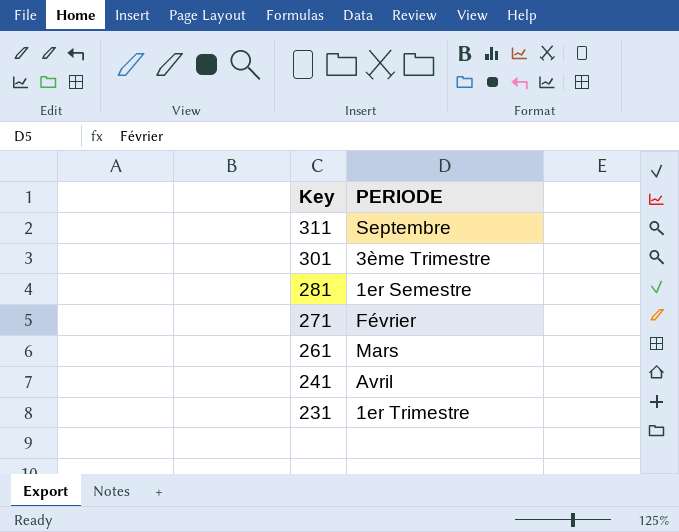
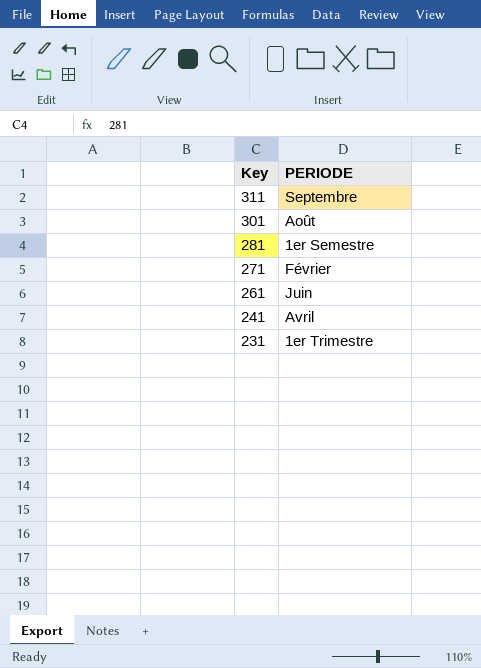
301 | PERIODE: 3ème Trimestre -> Août
261 | PERIODE: Mars -> Juin

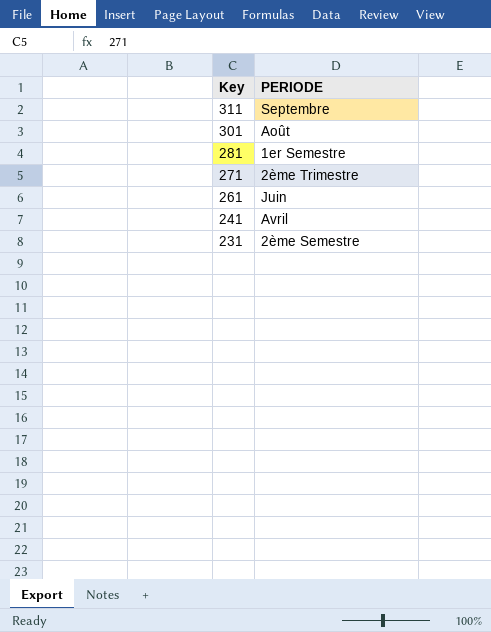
271 | PERIODE: Février -> 2ème Trimestre
231 | PERIODE: 1er Trimestre -> 2ème Semestre

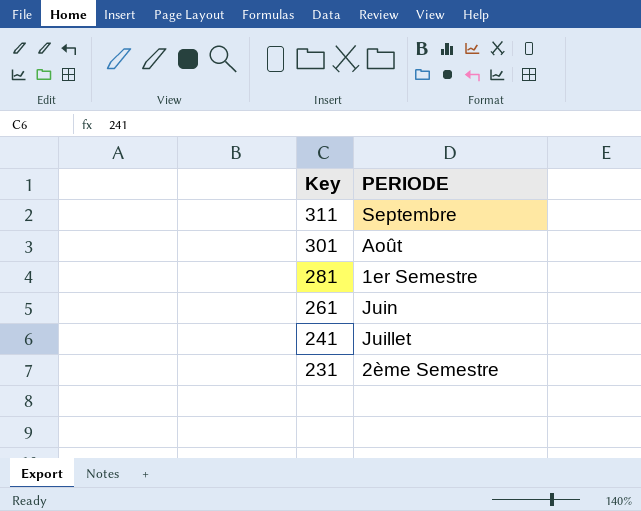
row 271: 2ème Trimestre -> none
241 | PERIODE: Avril -> Juillet

